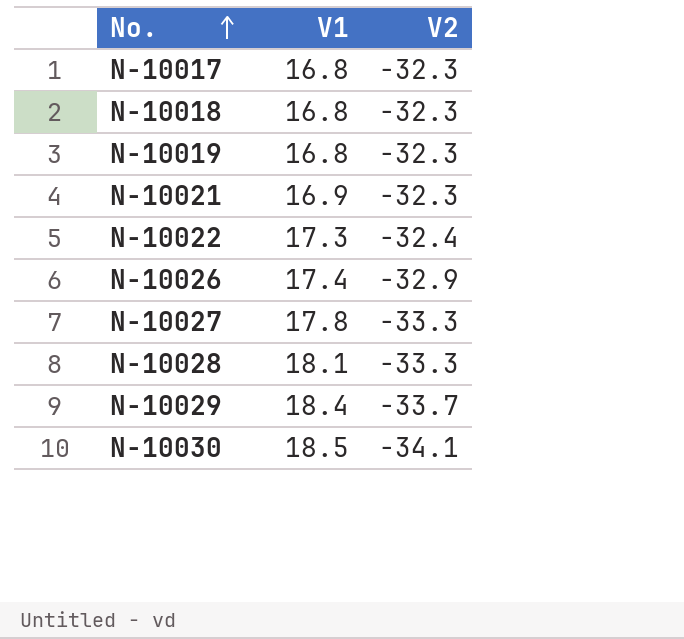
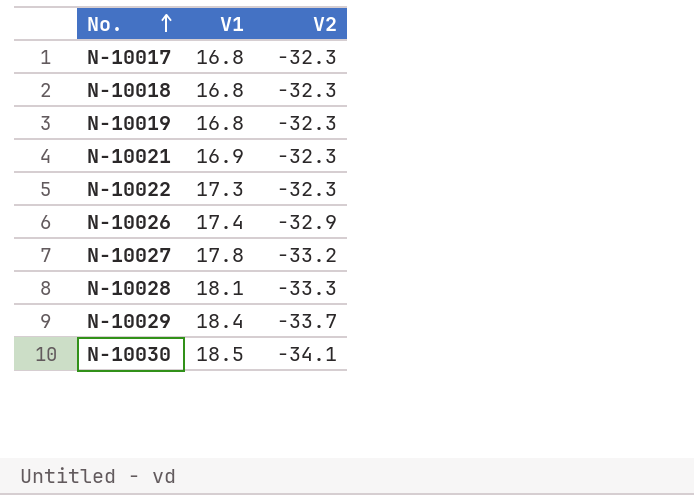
N-10022 | V2: -32.4 -> -32.3
N-10027 | V2: -33.3 -> -33.2

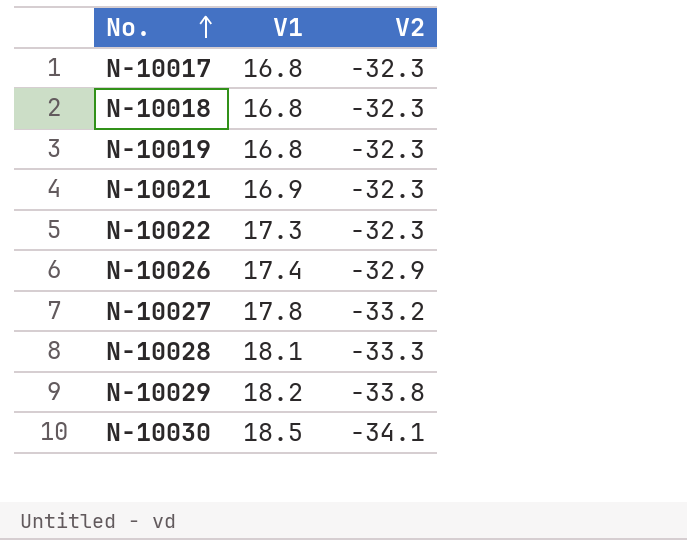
N-10029 | V1: 18.4 -> 18.2
N-10029 | V2: -33.7 -> -33.8

